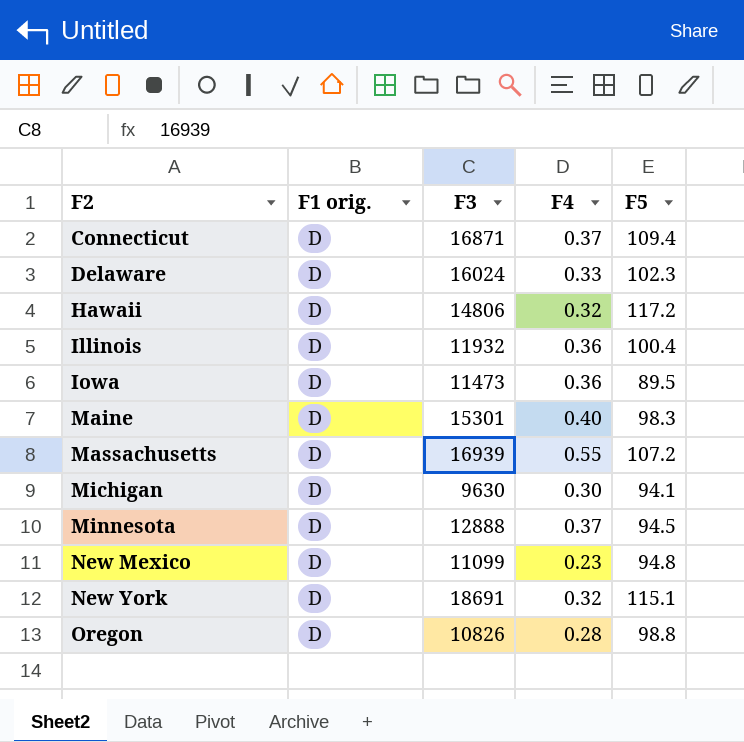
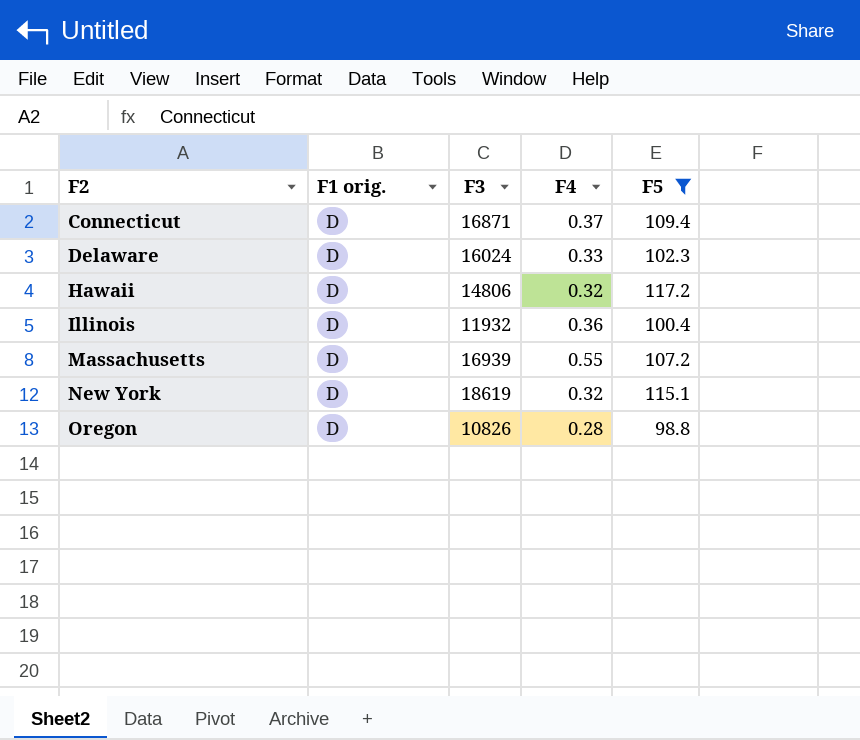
filter: none -> F5 >= 98.8
New York | F3: 18691 -> 18619

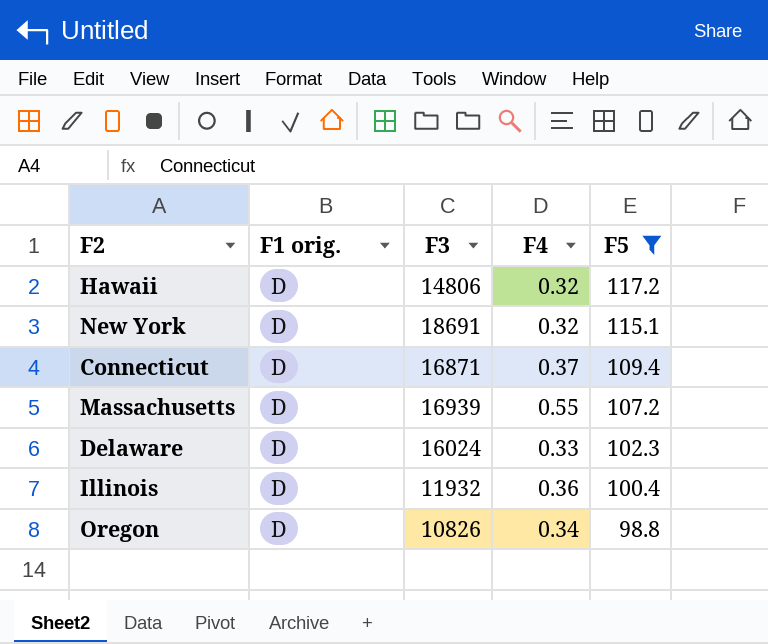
row order: F2 ascending -> F5 descending
New York | F3: 18619 -> 18691
Oregon | F4: 0.28 -> 0.34

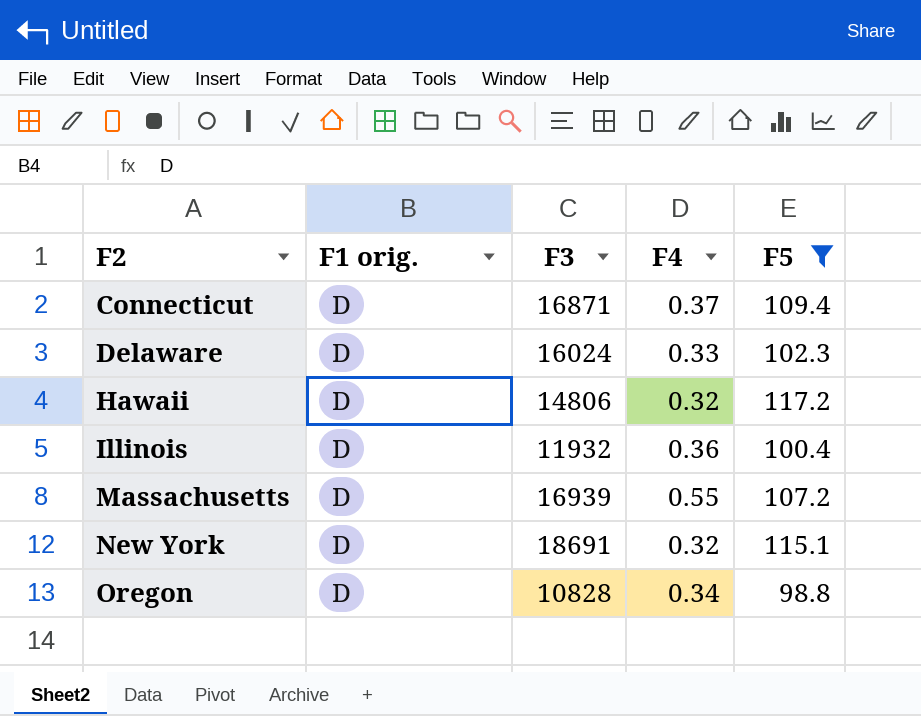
row order: F5 descending -> F2 ascending
Oregon | F3: 10826 -> 10828

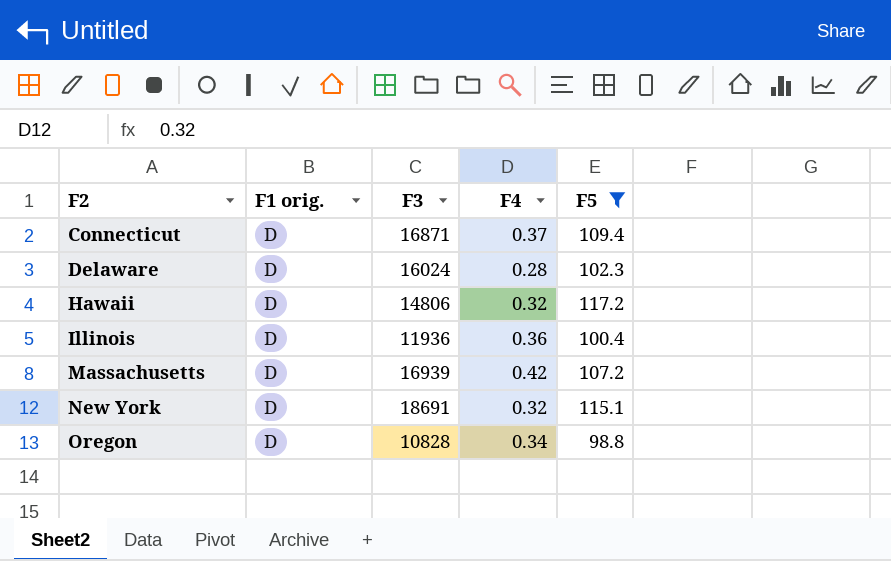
Delaware | F4: 0.33 -> 0.28
Illinois | F3: 11932 -> 11936
Massachusetts | F4: 0.55 -> 0.42

